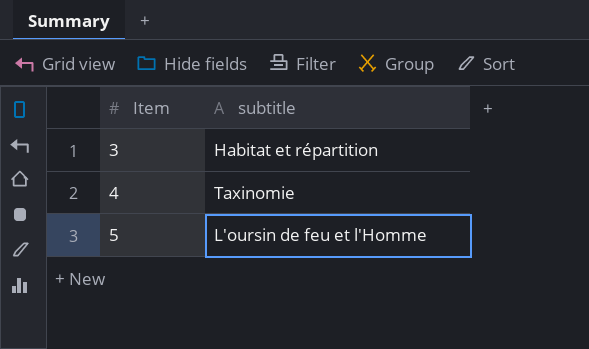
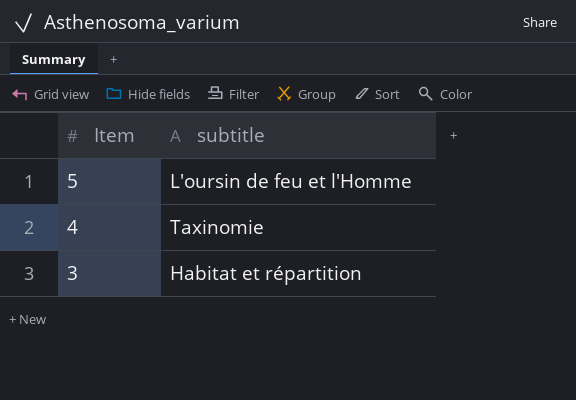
row order: Item ascending -> Item descending

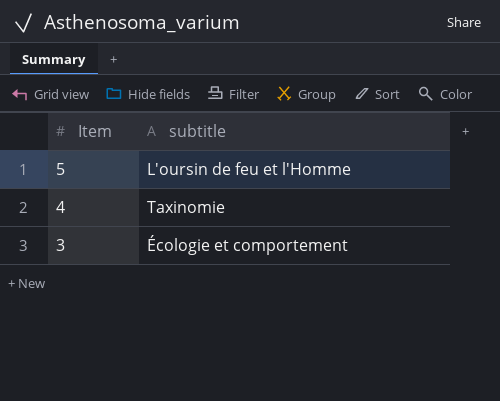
3 | subtitle: Habitat et répartition -> Écologie et comportement

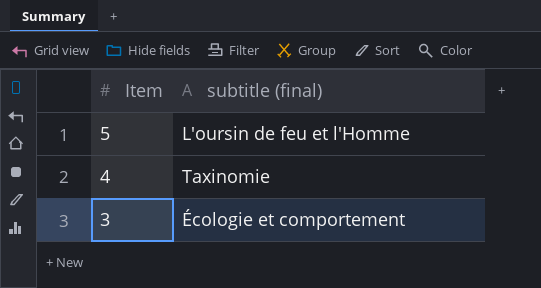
column name: subtitle -> subtitle (final)

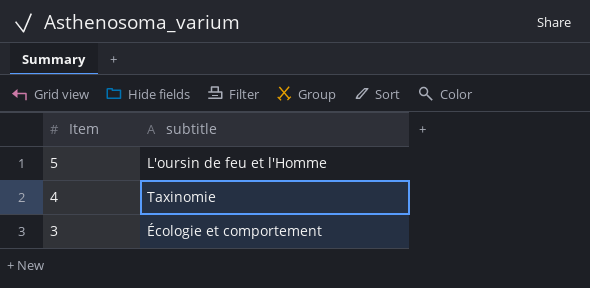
column name: subtitle (final) -> subtitle

